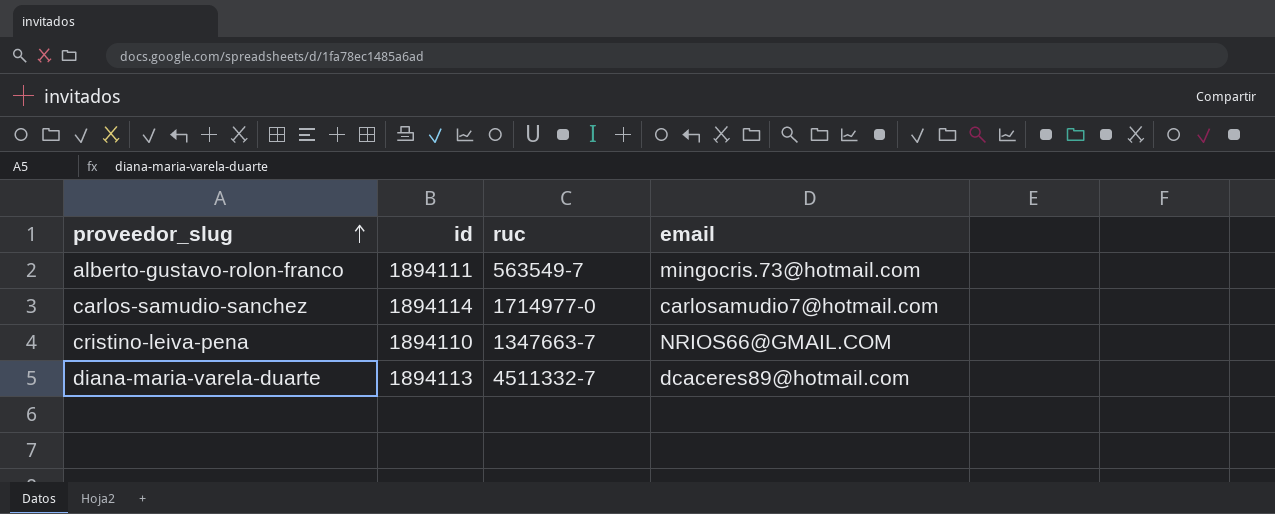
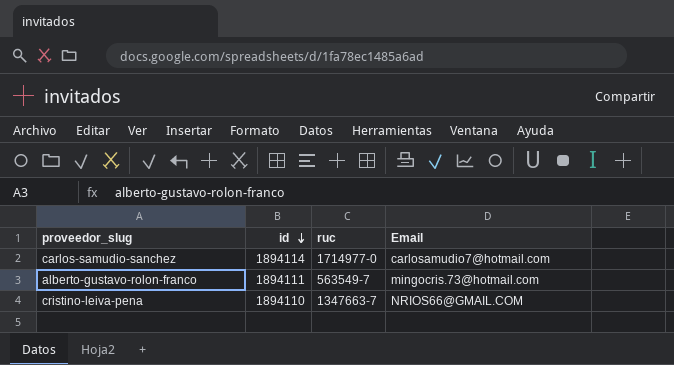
row order: proveedor_slug ascending -> id descending
column name: email -> Email
row diana-maria-varela-duarte: 1894113 | 4511332-7 | dcaceres89@hotmail.com -> none

